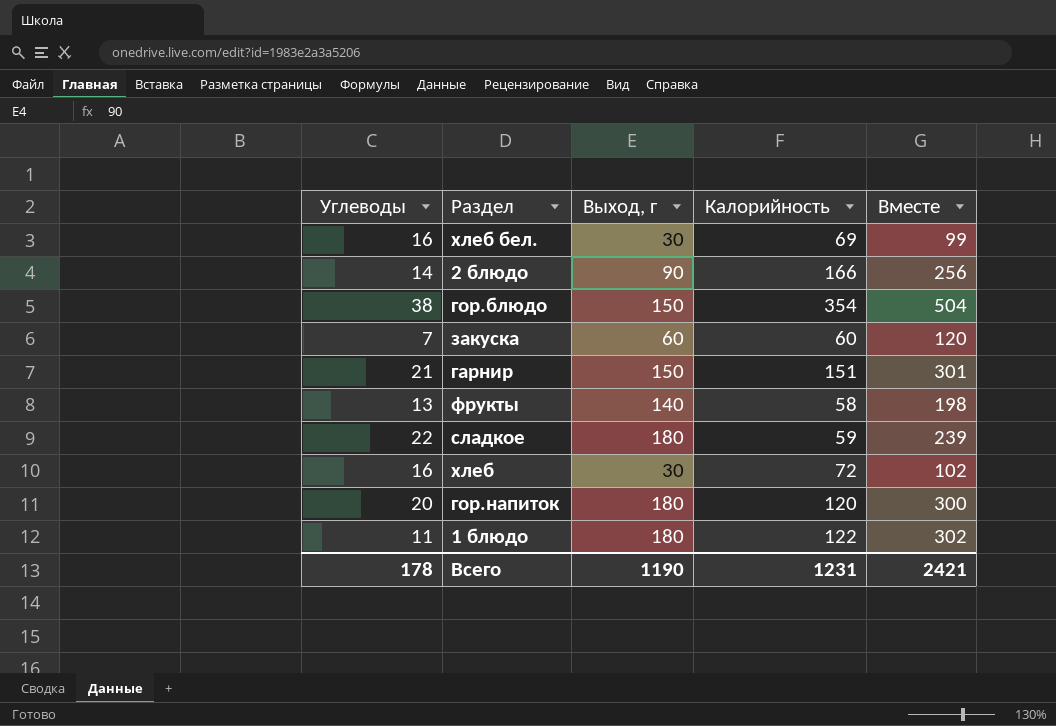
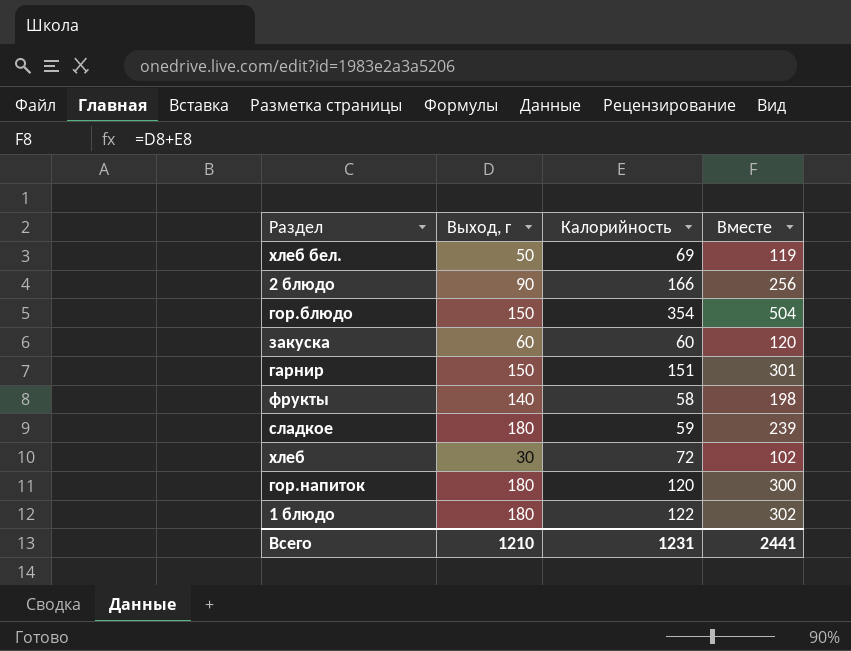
column Углеводы | position: 1 -> none
хлеб бел. | Выход, г: 30 -> 50
хлеб бел. | Вместе: 99 -> 119
Всего | Выход, г: 1190 -> 1210
Всего | Вместе: 2421 -> 2441

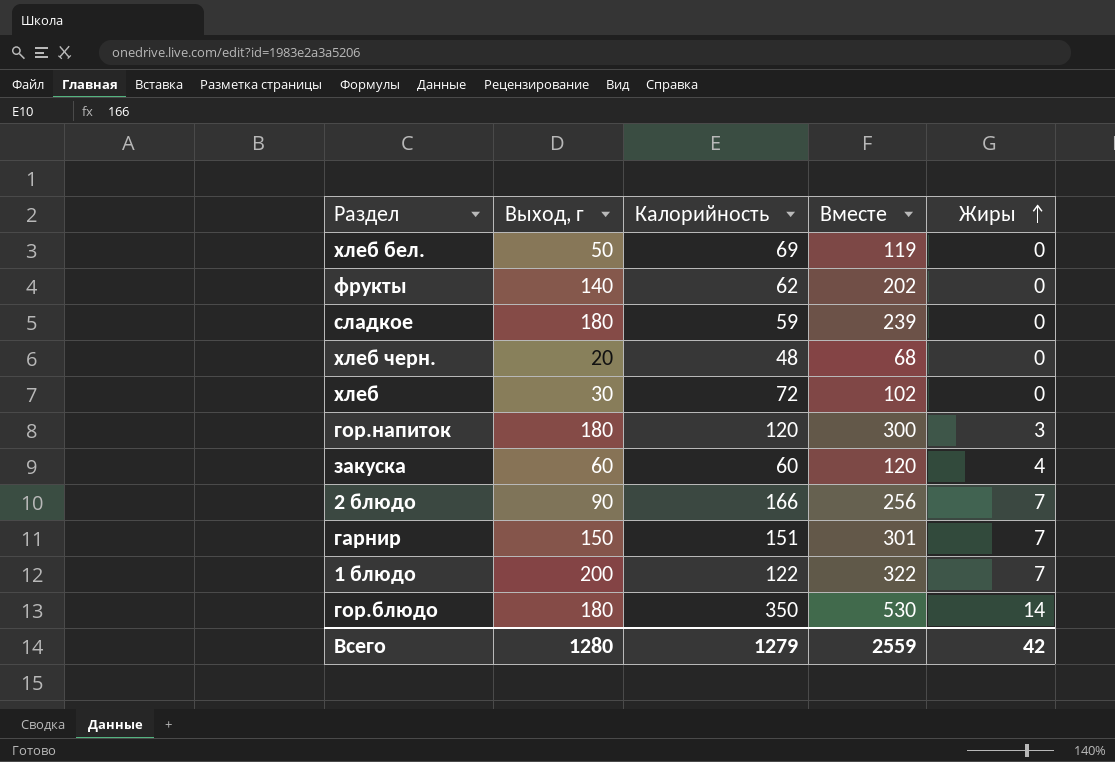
row order: none -> Жиры ascending
column Жиры | position: none -> 5
фрукты | Калорийность: 58 -> 62
фрукты | Вместе: 198 -> 202
row хлеб черн.: none -> 20 | 48 | 68 | 0
1 блюдо | Выход, г: 180 -> 200
1 блюдо | Вместе: 302 -> 322
гор.блюдо | Выход, г: 150 -> 180
гор.блюдо | Калорийность: 354 -> 350
гор.блюдо | Вместе: 504 -> 530
Всего | Выход, г: 1210 -> 1280
Всего | Калорийность: 1231 -> 1279
Всего | Вместе: 2441 -> 2559

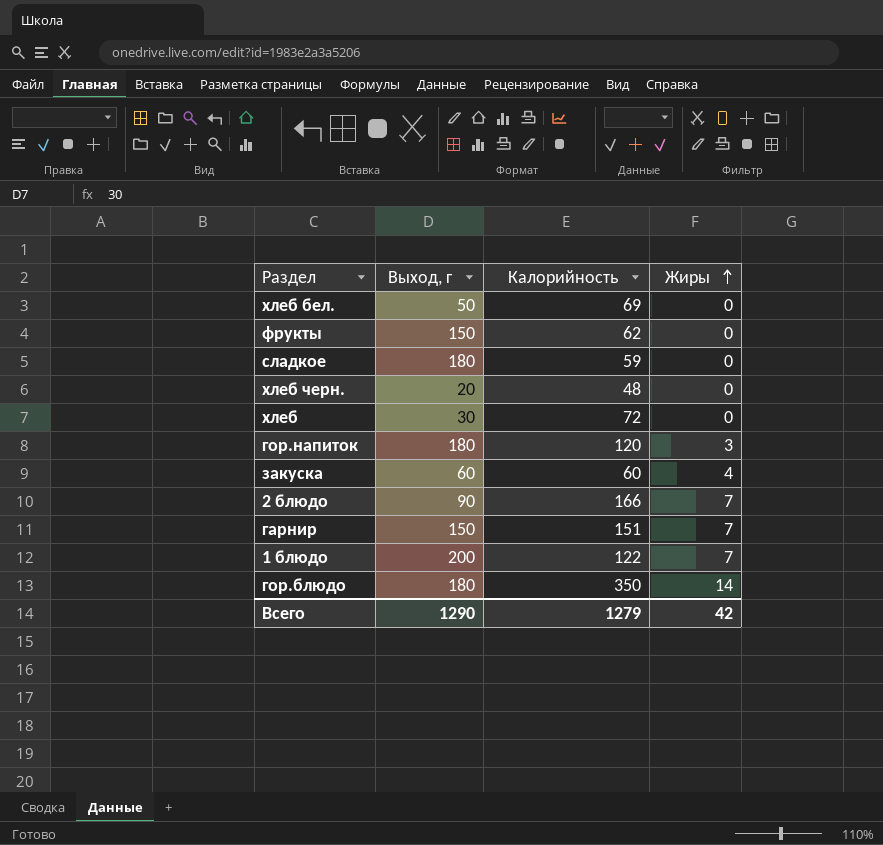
column Вместе | formula: [Выход, г] + [Калорийность] -> none
фрукты | Выход, г: 140 -> 150
Всего | Выход, г: 1280 -> 1290

